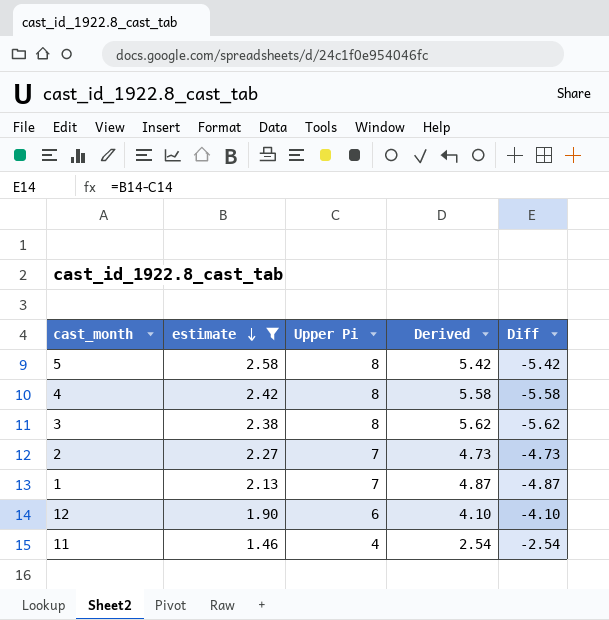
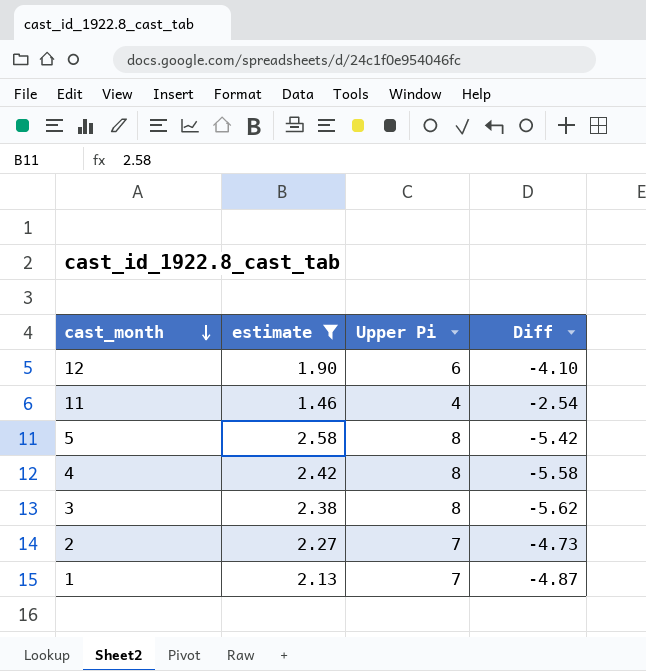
row order: estimate descending -> cast_month descending
column Derived | formula: [Upper Pi] - [estimate] -> none

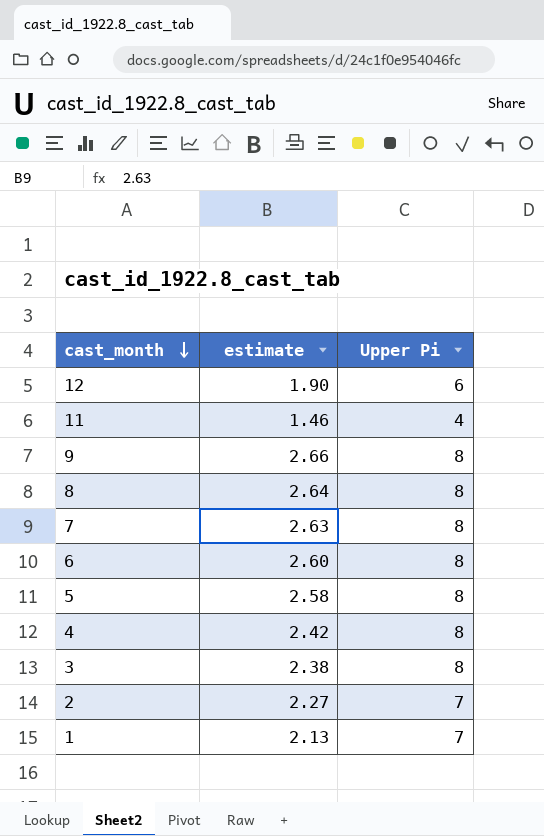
filter: estimate <= 2.58 -> none
column Diff | formula: [estimate] - [Upper Pi] -> none

